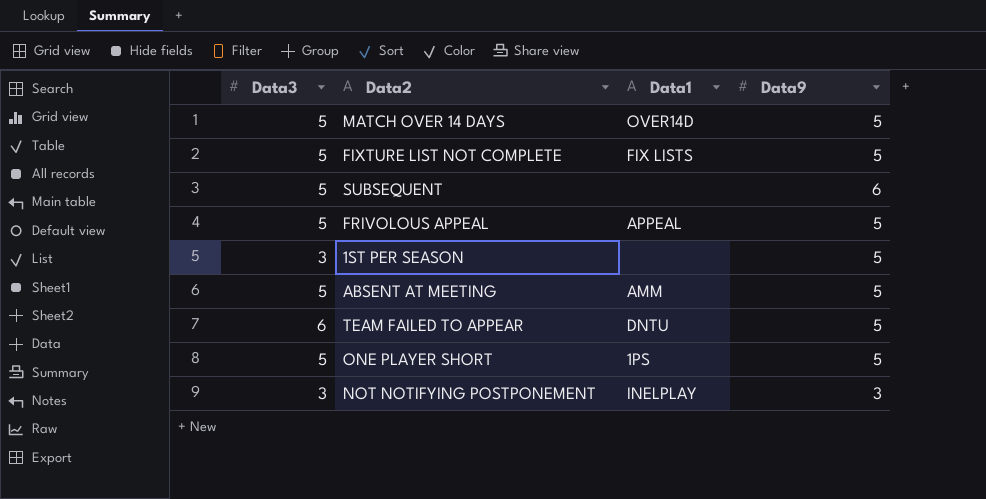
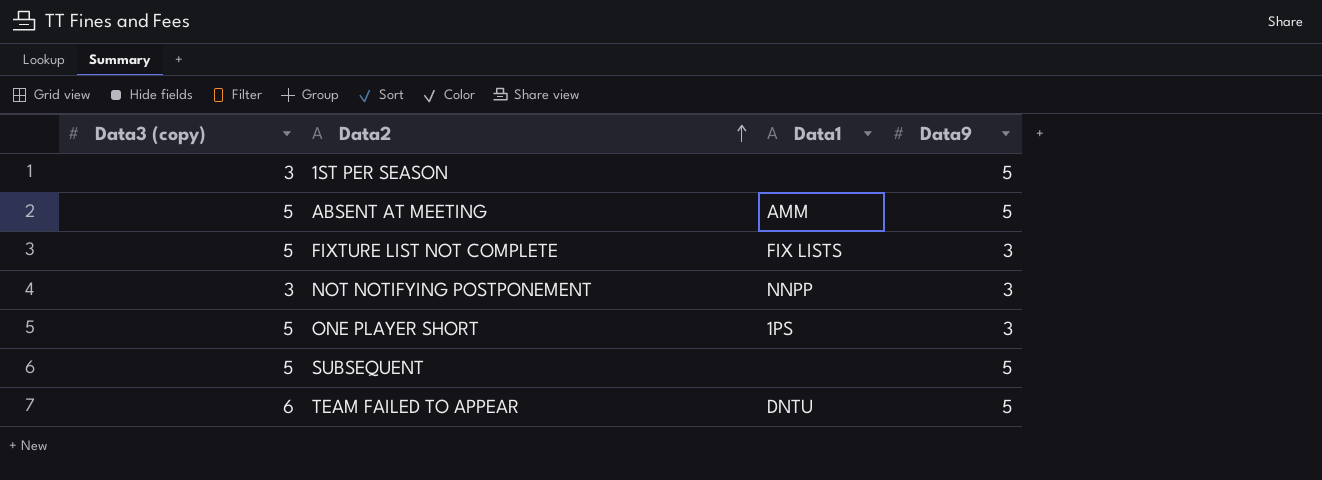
row order: none -> Data2 ascending
column name: Data3 -> Data3 (copy)
row MATCH OVER 14 DAYS: 5 | OVER14D | 5 -> none
row FRIVOLOUS APPEAL: 5 | APPEAL | 5 -> none
FIXTURE LIST NOT COMPLETE | Data9: 5 -> 3
NOT NOTIFYING POSTPONEMENT | Data1: INELPLAY -> NNPP
ONE PLAYER SHORT | Data9: 5 -> 3
SUBSEQUENT | Data9: 6 -> 5

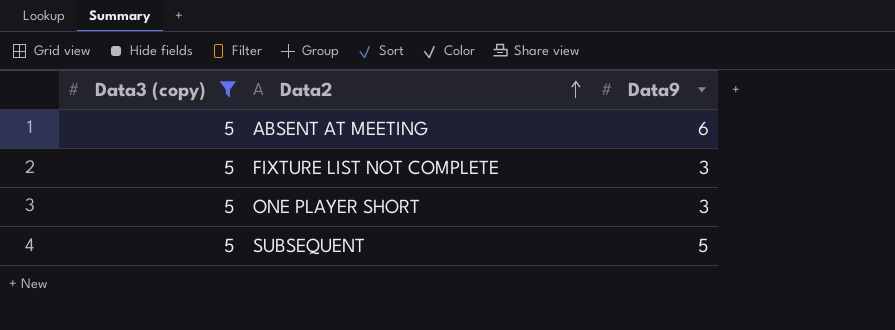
filter: none -> Data3 (copy) = 5
column Data1 | position: 3 -> none
ABSENT AT MEETING | Data9: 5 -> 6

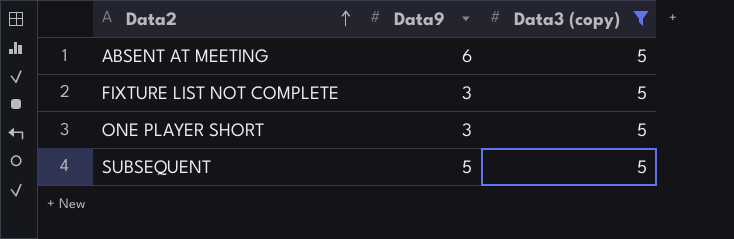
column Data3 (copy) | position: 1 -> 3

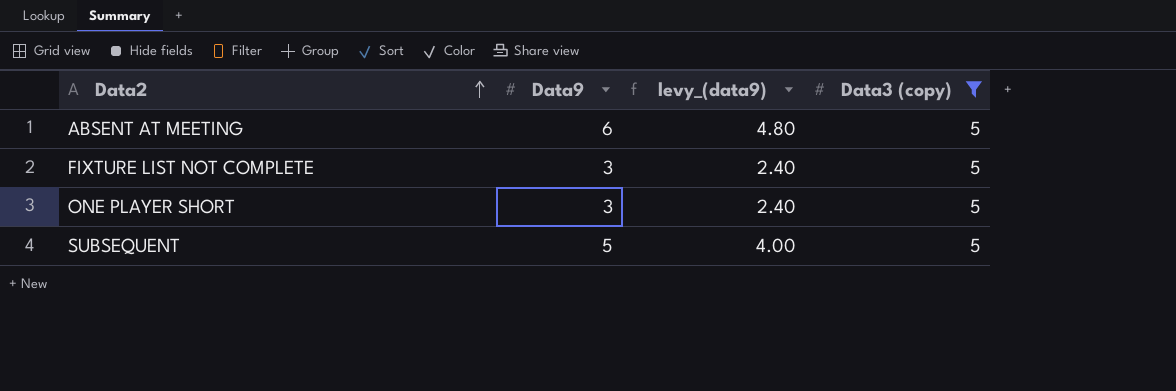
column levy_(data9) | formula: none -> [Data9] * 0.8

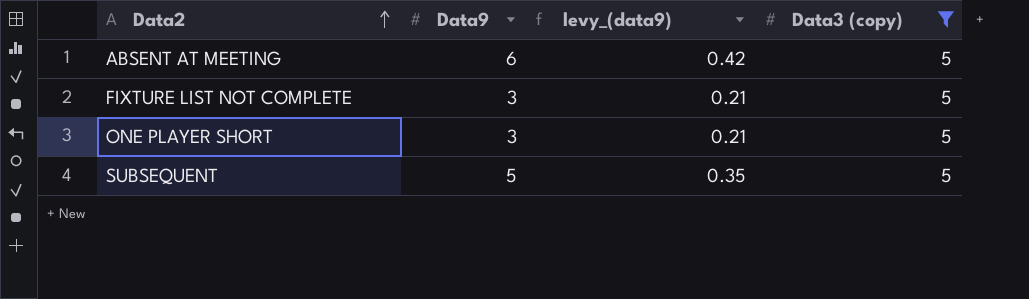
column levy_(data9) | formula: [Data9] * 0.8 -> [Data9] * 0.07

